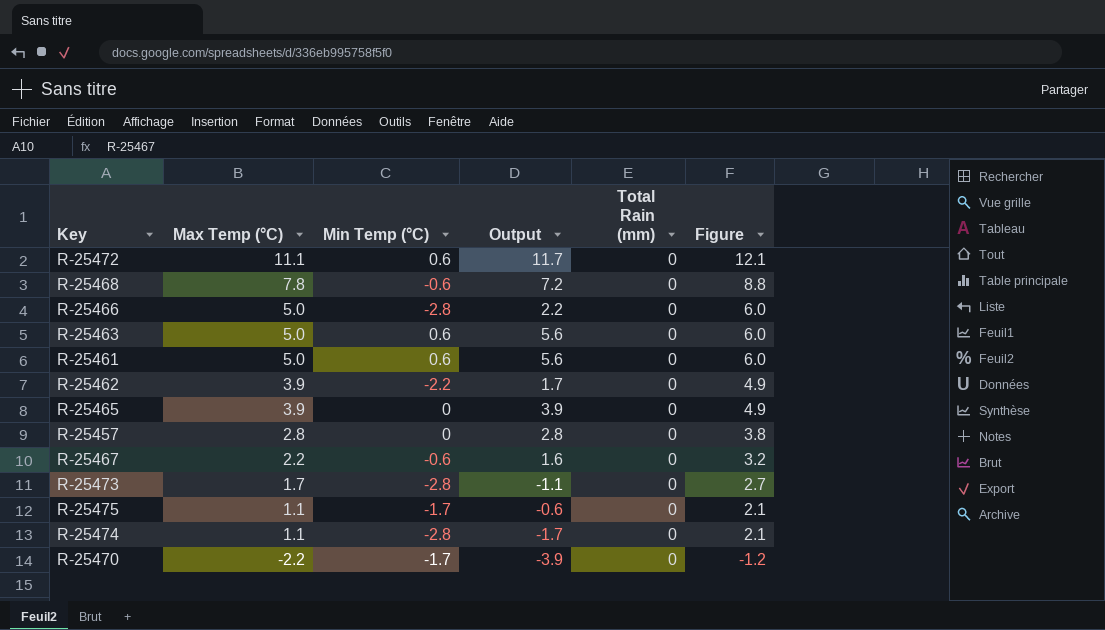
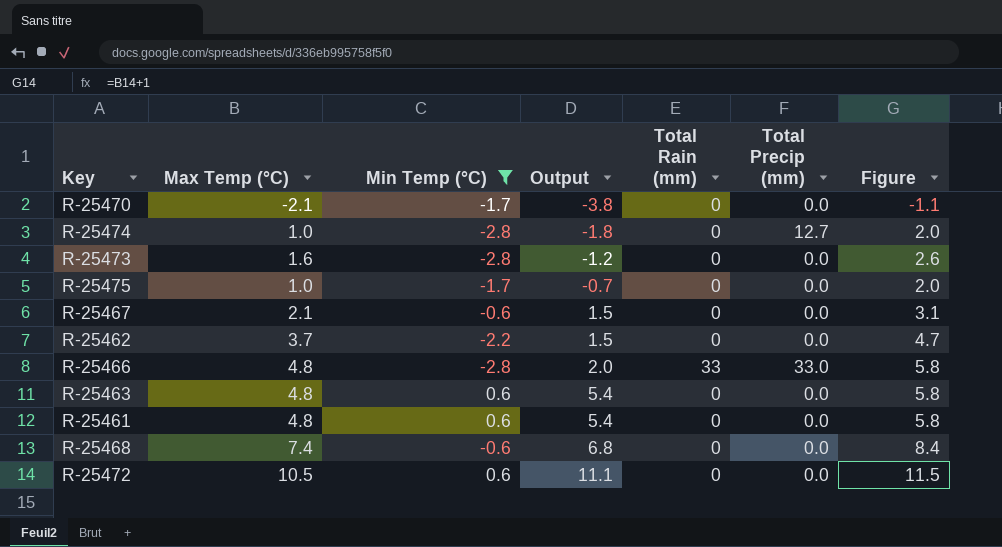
filter: none -> Min Temp (°C) != 0
row order: Max Temp (°C) descending -> Output ascending
column Total Precip (mm) | position: none -> 6
R-25470 | Max Temp (°C): -2.2 -> -2.1
R-25470 | Output: -3.9 -> -3.8
R-25470 | Figure: -1.2 -> -1.1
R-25474 | Max Temp (°C): 1.1 -> 1.0
R-25474 | Output: -1.7 -> -1.8
R-25474 | Figure: 2.1 -> 2.0
R-25473 | Max Temp (°C): 1.7 -> 1.6
R-25473 | Output: -1.1 -> -1.2
R-25473 | Figure: 2.7 -> 2.6
R-25475 | Max Temp (°C): 1.1 -> 1.0
R-25475 | Output: -0.6 -> -0.7
R-25475 | Figure: 2.1 -> 2.0
R-25467 | Max Temp (°C): 2.2 -> 2.1
R-25467 | Output: 1.6 -> 1.5
R-25467 | Figure: 3.2 -> 3.1
R-25462 | Max Temp (°C): 3.9 -> 3.7
R-25462 | Output: 1.7 -> 1.5
R-25462 | Figure: 4.9 -> 4.7
R-25466 | Max Temp (°C): 5.0 -> 4.8
R-25466 | Output: 2.2 -> 2.0
R-25466 | Total Rain (mm): 0 -> 33
R-25466 | Figure: 6.0 -> 5.8
R-25463 | Max Temp (°C): 5.0 -> 4.8
R-25463 | Output: 5.6 -> 5.4
R-25463 | Figure: 6.0 -> 5.8
R-25461 | Max Temp (°C): 5.0 -> 4.8
R-25461 | Output: 5.6 -> 5.4
R-25461 | Figure: 6.0 -> 5.8
R-25468 | Max Temp (°C): 7.8 -> 7.4
R-25468 | Output: 7.2 -> 6.8
R-25468 | Figure: 8.8 -> 8.4
R-25472 | Max Temp (°C): 11.1 -> 10.5
R-25472 | Output: 11.7 -> 11.1
R-25472 | Figure: 12.1 -> 11.5

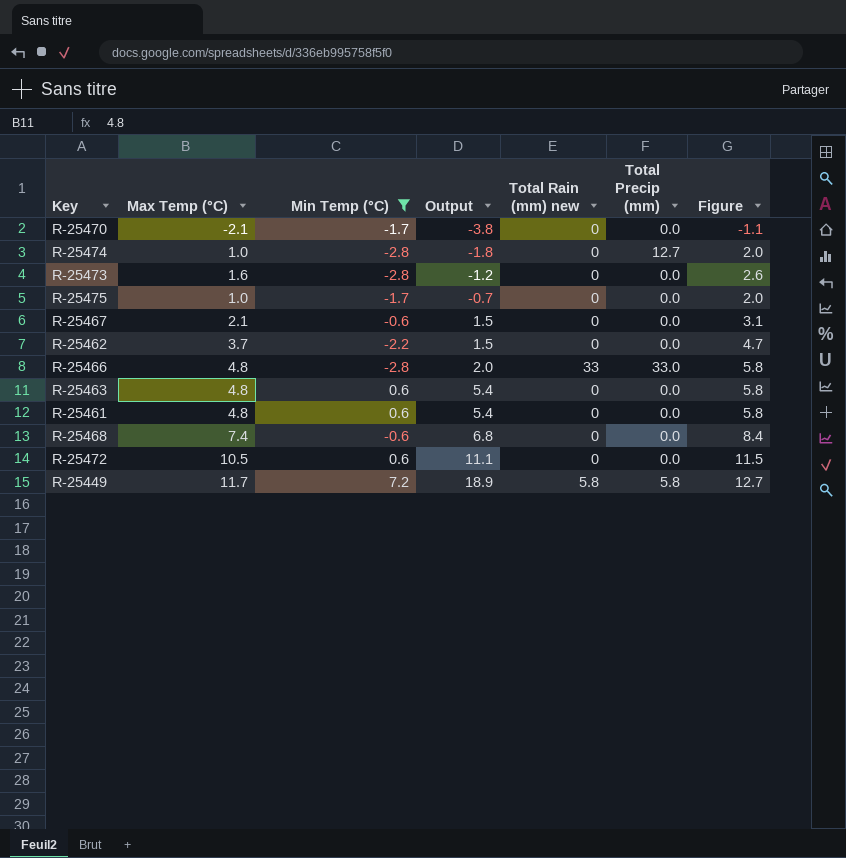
column name: Total Rain (mm) -> Total Rain (mm) new
row R-25449: none -> 11.7 | 7.2 | 18.9 | 5.8 | 5.8 | 12.7

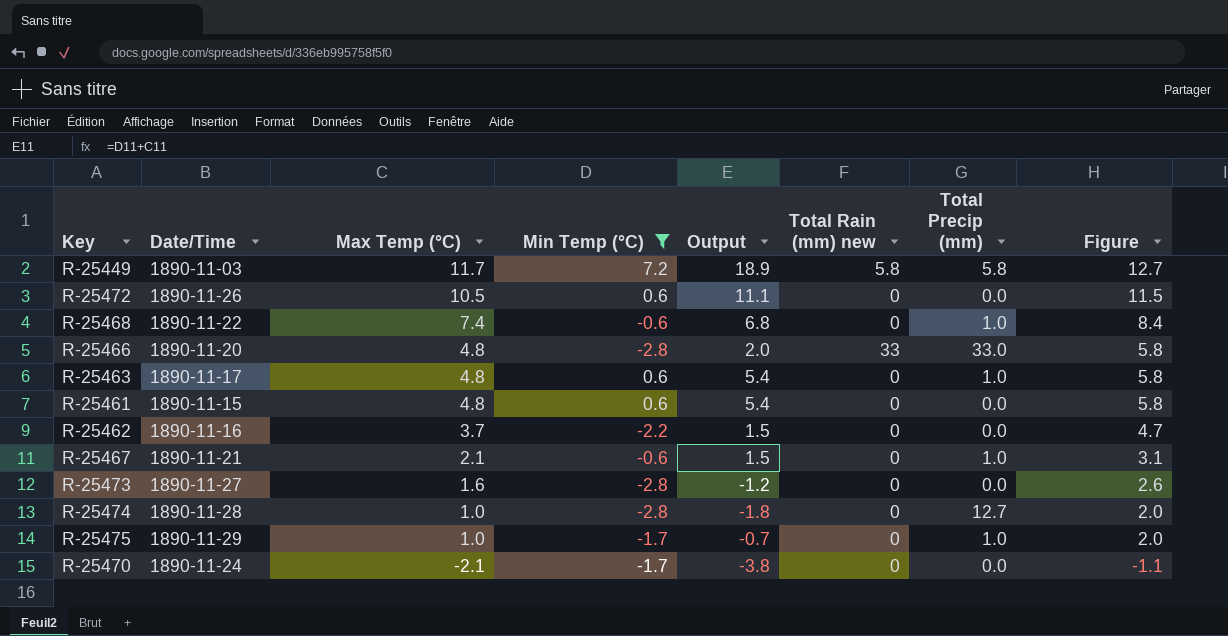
row order: Output ascending -> Max Temp (°C) descending
column Date/Time | position: none -> 2
R-25468 | Total Precip (mm): 0.0 -> 1.0
R-25463 | Total Precip (mm): 0.0 -> 1.0
R-25467 | Total Precip (mm): 0.0 -> 1.0
R-25475 | Total Precip (mm): 0.0 -> 1.0

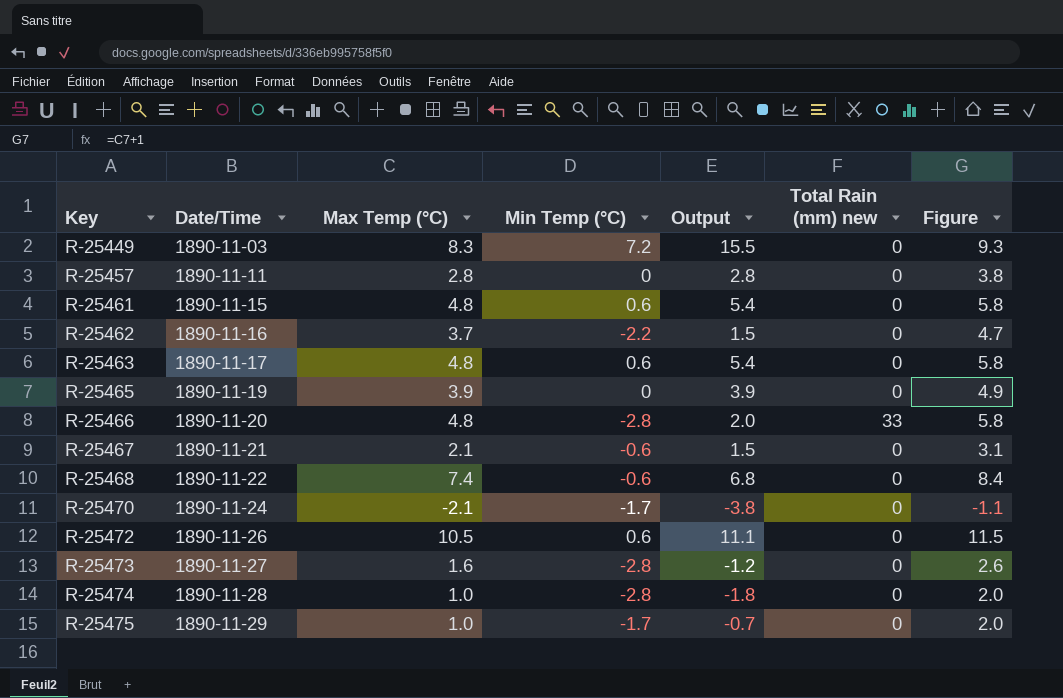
filter: Min Temp (°C) != 0 -> none
row order: Max Temp (°C) descending -> Key ascending
column Total Precip (mm) | position: 7 -> none
R-25449 | Max Temp (°C): 11.7 -> 8.3
R-25449 | Output: 18.9 -> 15.5
R-25449 | Total Rain (mm) new: 5.8 -> 0
R-25449 | Figure: 12.7 -> 9.3

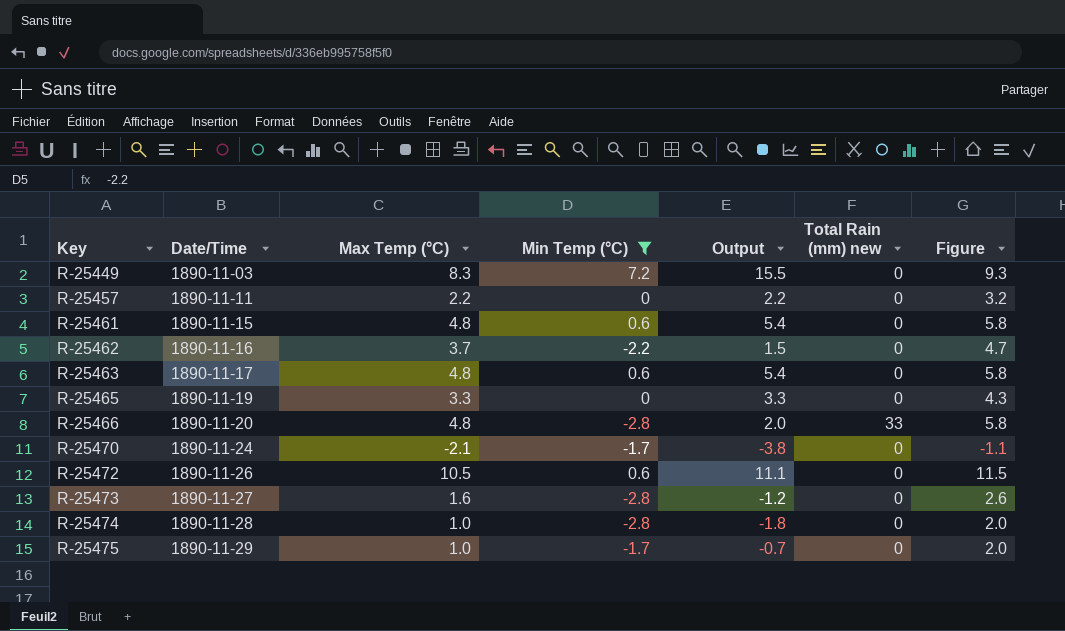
filter: none -> Min Temp (°C) != -0.6
R-25457 | Max Temp (°C): 2.8 -> 2.2
R-25457 | Output: 2.8 -> 2.2
R-25457 | Figure: 3.8 -> 3.2
R-25465 | Max Temp (°C): 3.9 -> 3.3
R-25465 | Output: 3.9 -> 3.3
R-25465 | Figure: 4.9 -> 4.3

